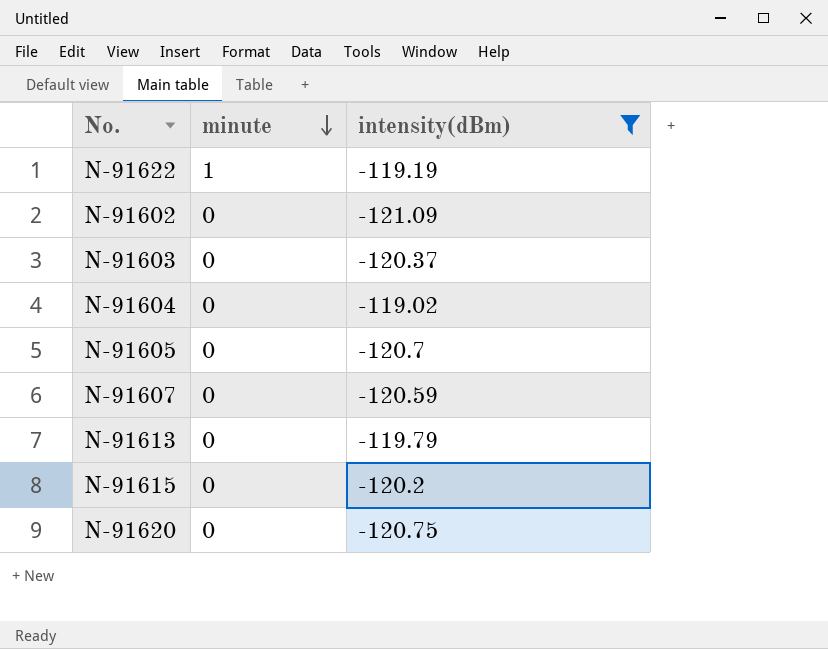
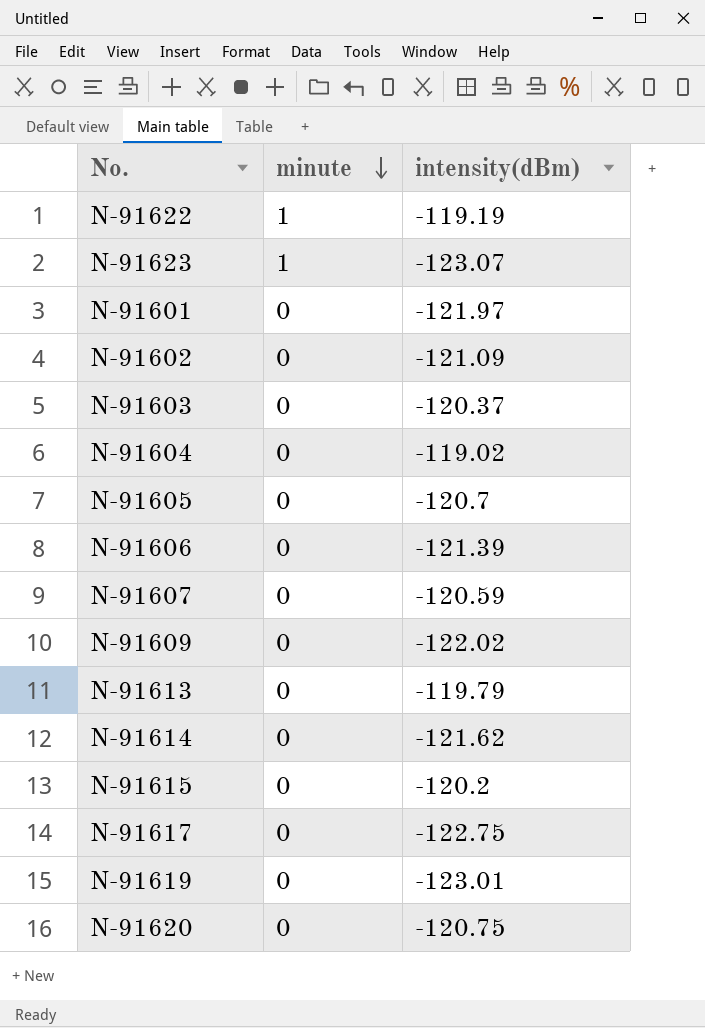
filter: intensity(dBm) >= -121.09 -> none

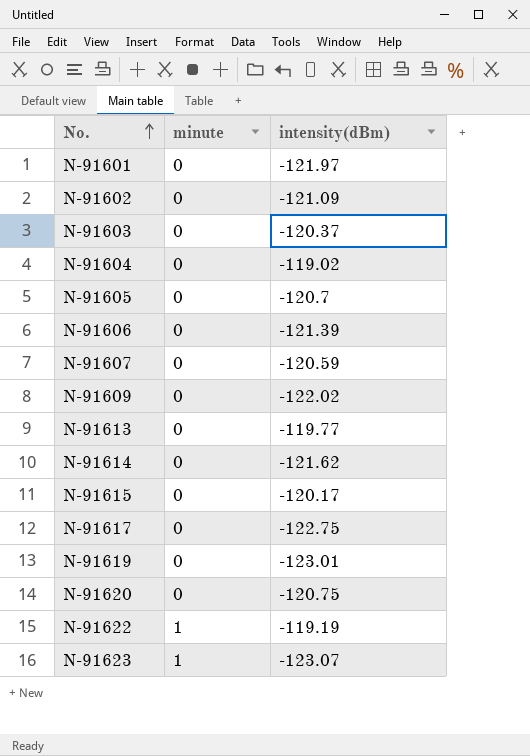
row order: minute descending -> No. ascending
N-91613 | intensity(dBm): -119.79 -> -119.77
N-91615 | intensity(dBm): -120.2 -> -120.17

